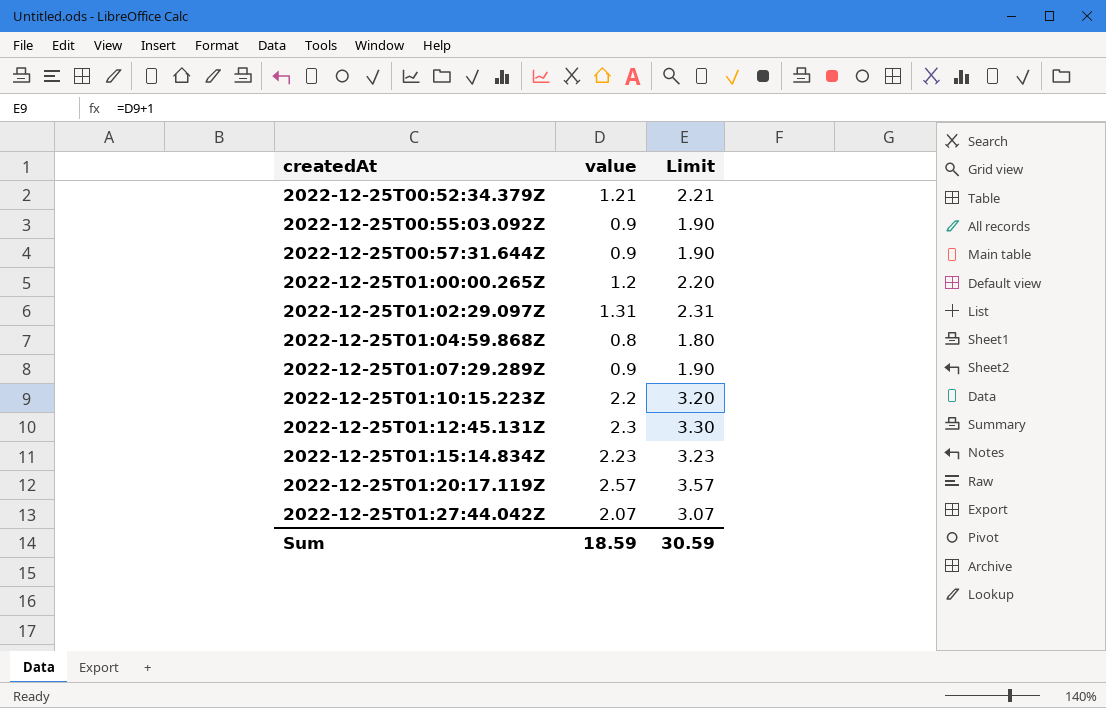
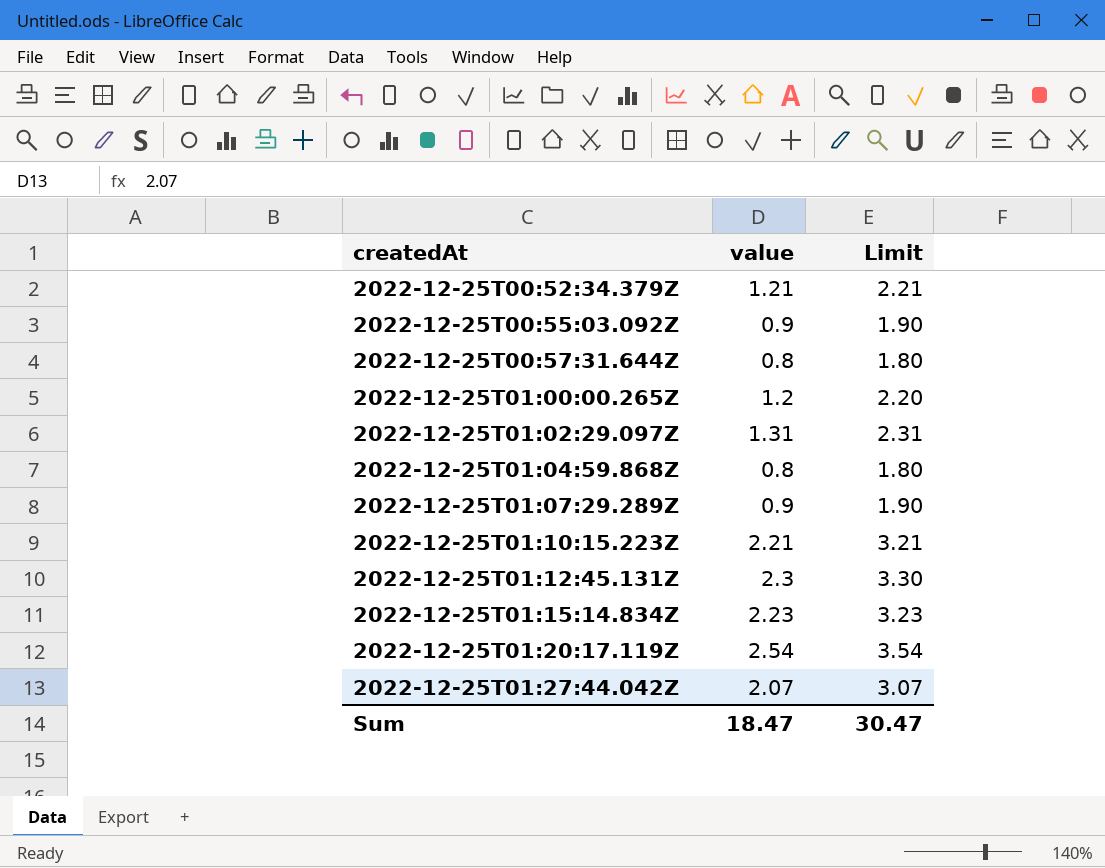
2022-12-25T00:57:31.644Z | value: 0.9 -> 0.8
2022-12-25T00:57:31.644Z | Limit: 1.90 -> 1.80
2022-12-25T01:10:15.223Z | value: 2.2 -> 2.21
2022-12-25T01:10:15.223Z | Limit: 3.20 -> 3.21
2022-12-25T01:20:17.119Z | value: 2.57 -> 2.54
2022-12-25T01:20:17.119Z | Limit: 3.57 -> 3.54
Sum | value: 18.59 -> 18.47
Sum | Limit: 30.59 -> 30.47

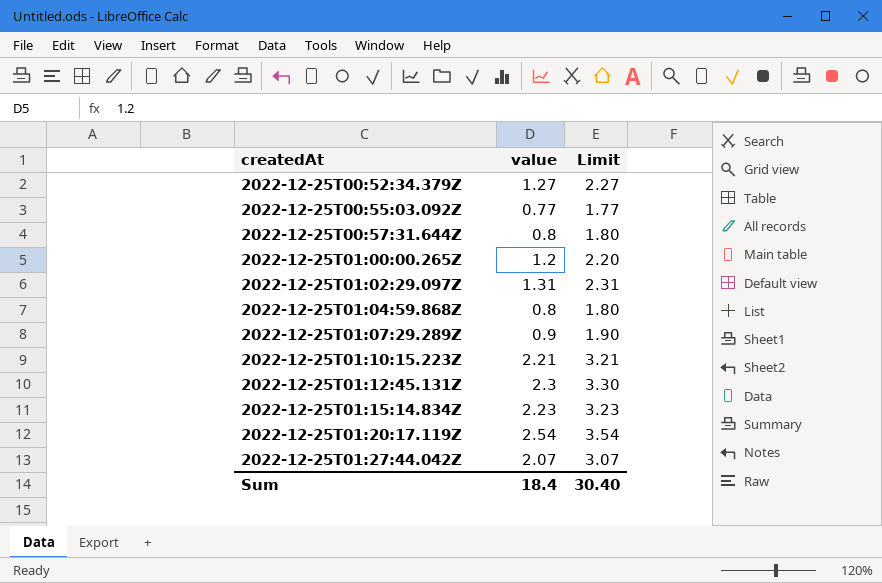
2022-12-25T00:52:34.379Z | value: 1.21 -> 1.27
2022-12-25T00:52:34.379Z | Limit: 2.21 -> 2.27
2022-12-25T00:55:03.092Z | value: 0.9 -> 0.77
2022-12-25T00:55:03.092Z | Limit: 1.90 -> 1.77
Sum | value: 18.47 -> 18.4
Sum | Limit: 30.47 -> 30.40

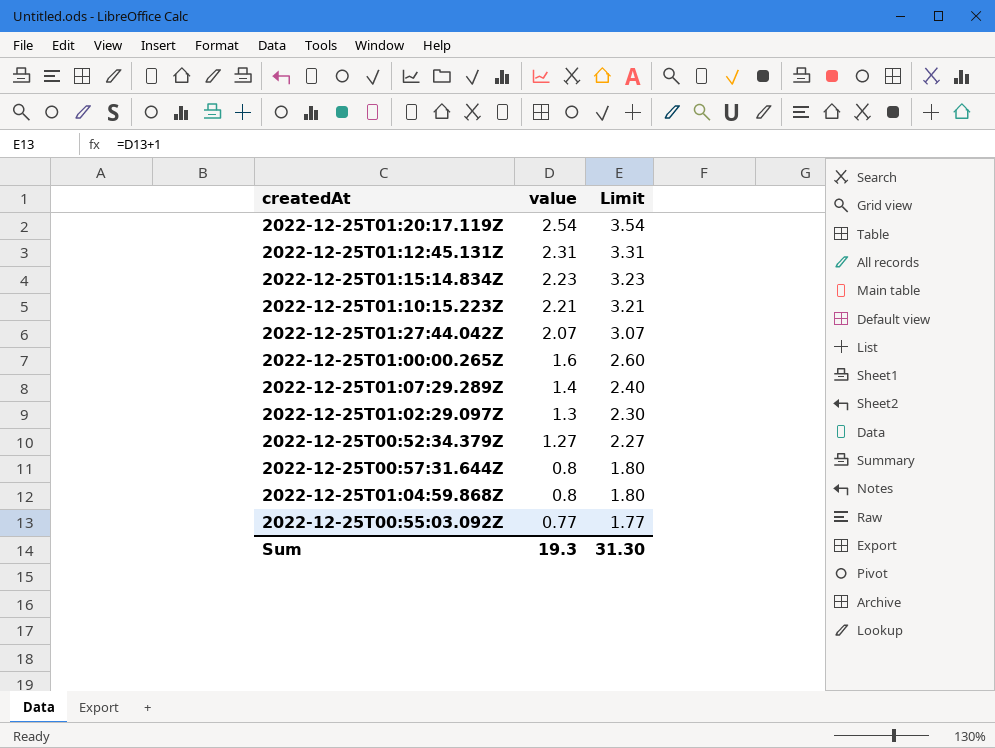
row order: createdAt ascending -> value descending
2022-12-25T01:12:45.131Z | value: 2.3 -> 2.31
2022-12-25T01:12:45.131Z | Limit: 3.30 -> 3.31
2022-12-25T01:00:00.265Z | value: 1.2 -> 1.6
2022-12-25T01:00:00.265Z | Limit: 2.20 -> 2.60
2022-12-25T01:07:29.289Z | value: 0.9 -> 1.4
2022-12-25T01:07:29.289Z | Limit: 1.90 -> 2.40
2022-12-25T01:02:29.097Z | value: 1.31 -> 1.3
2022-12-25T01:02:29.097Z | Limit: 2.31 -> 2.30
Sum | value: 18.4 -> 19.3
Sum | Limit: 30.40 -> 31.30

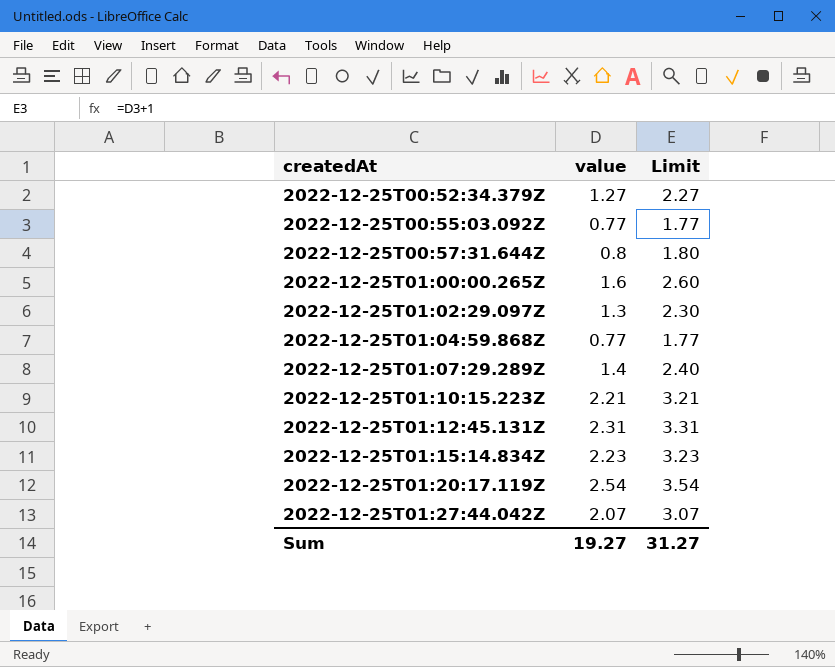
row order: value descending -> createdAt ascending
2022-12-25T01:04:59.868Z | value: 0.8 -> 0.77
2022-12-25T01:04:59.868Z | Limit: 1.80 -> 1.77
Sum | value: 19.3 -> 19.27
Sum | Limit: 31.30 -> 31.27

